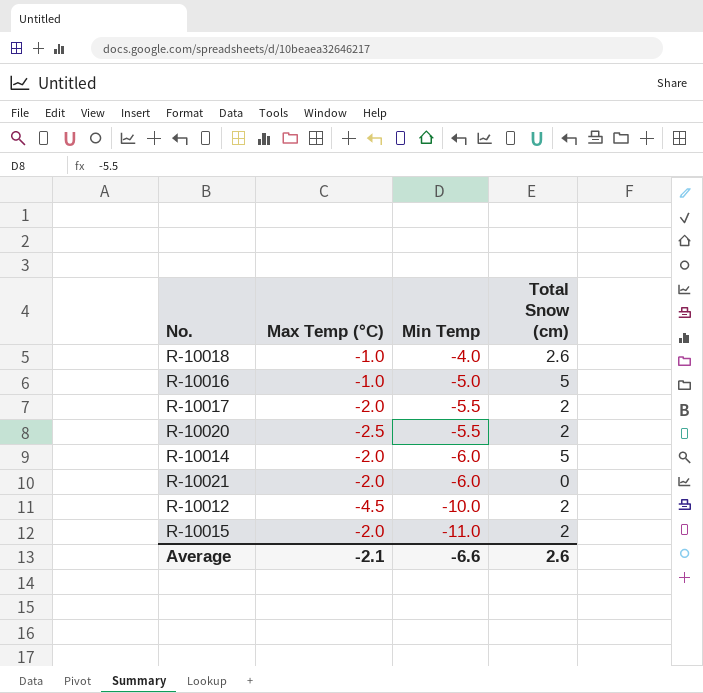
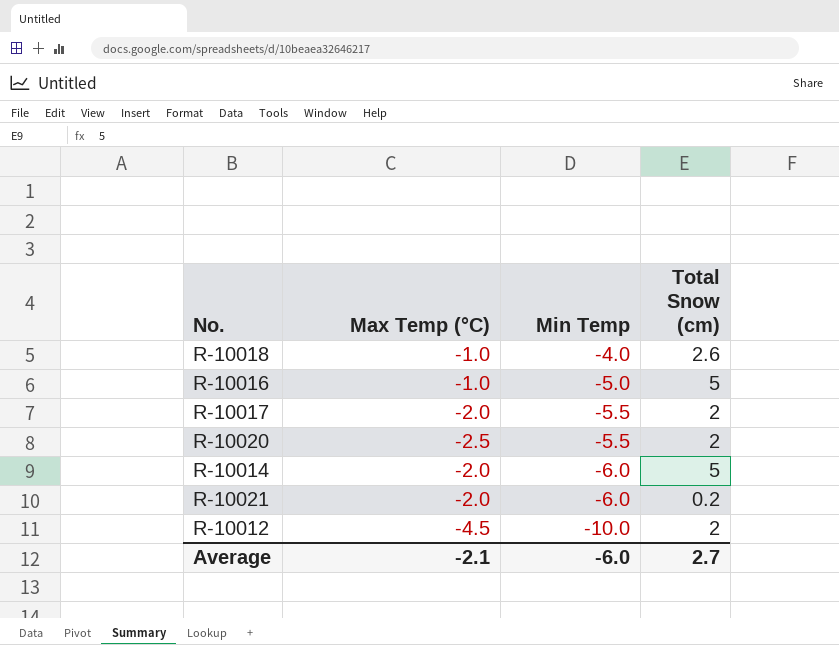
row R-10015: -2.0 | -11.0 | 2 -> none
R-10021 | Total Snow (cm): 0 -> 0.2
Average | Min Temp: -6.6 -> -6.0
Average | Total Snow (cm): 2.6 -> 2.7

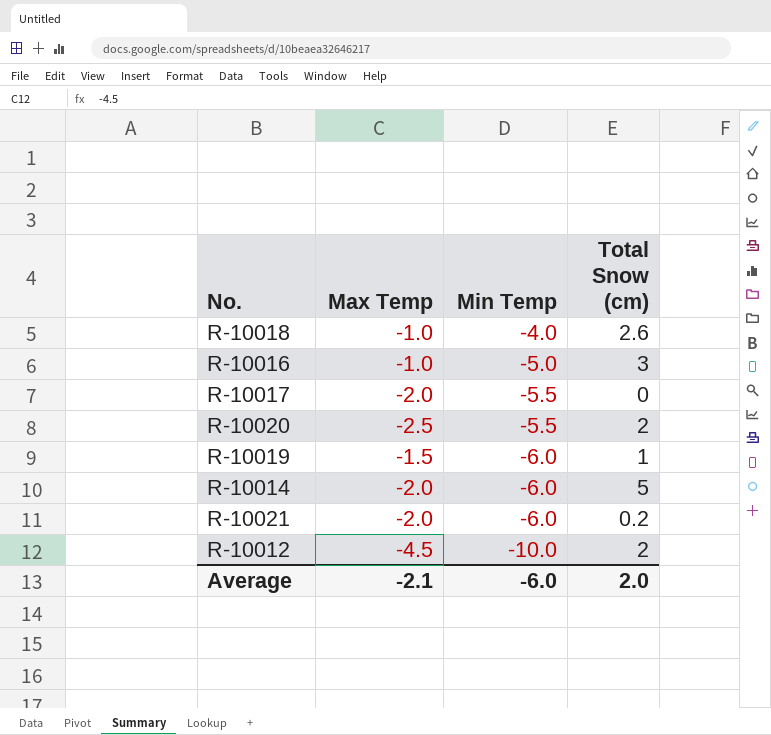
column name: Max Temp (°C) -> Max Temp
R-10016 | Total Snow (cm): 5 -> 3
R-10017 | Total Snow (cm): 2 -> 0
row R-10019: none -> -1.5 | -6.0 | 1
Average | Total Snow (cm): 2.7 -> 2.0

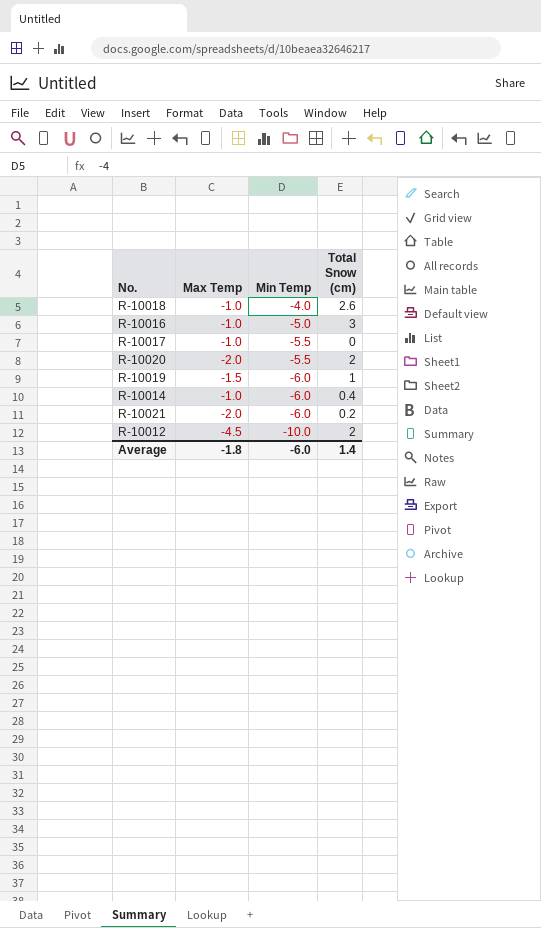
R-10017 | Max Temp: -2.0 -> -1.0
R-10020 | Max Temp: -2.5 -> -2.0
R-10014 | Max Temp: -2.0 -> -1.0
R-10014 | Total Snow (cm): 5 -> 0.4
Average | Max Temp: -2.1 -> -1.8
Average | Total Snow (cm): 2.0 -> 1.4

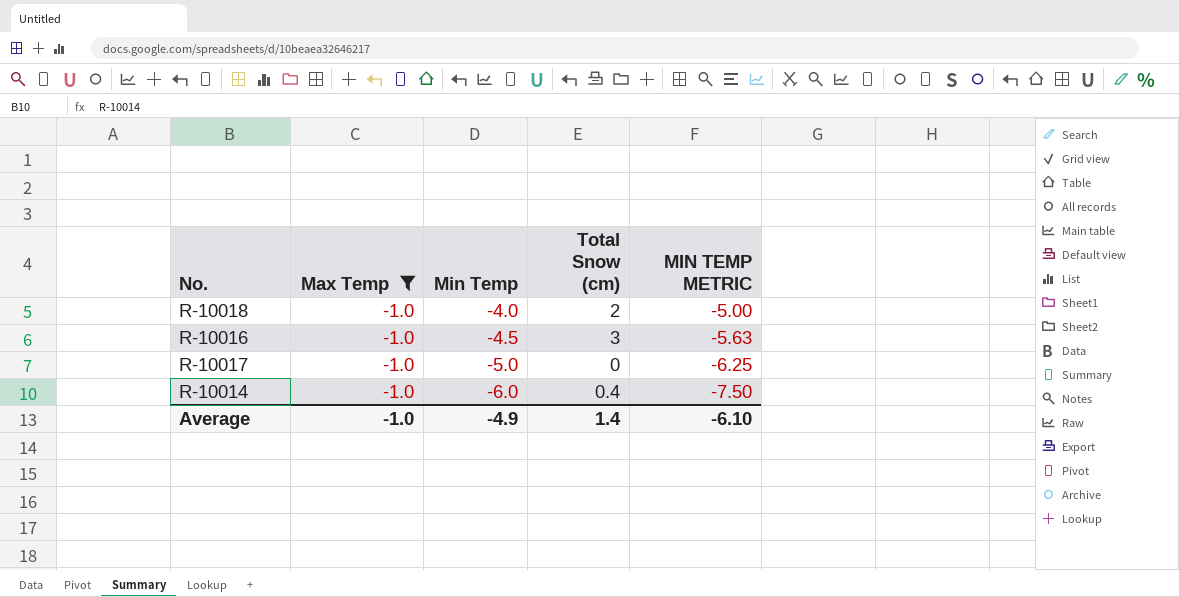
filter: none -> Max Temp = -1.0
column MIN TEMP METRIC | formula: none -> [Min Temp] * 1.25
R-10018 | Total Snow (cm): 2.6 -> 2
R-10016 | Min Temp: -5.0 -> -4.5
R-10017 | Min Temp: -5.5 -> -5.0
Average | Max Temp: -1.8 -> -1.0
Average | Min Temp: -6.0 -> -4.9

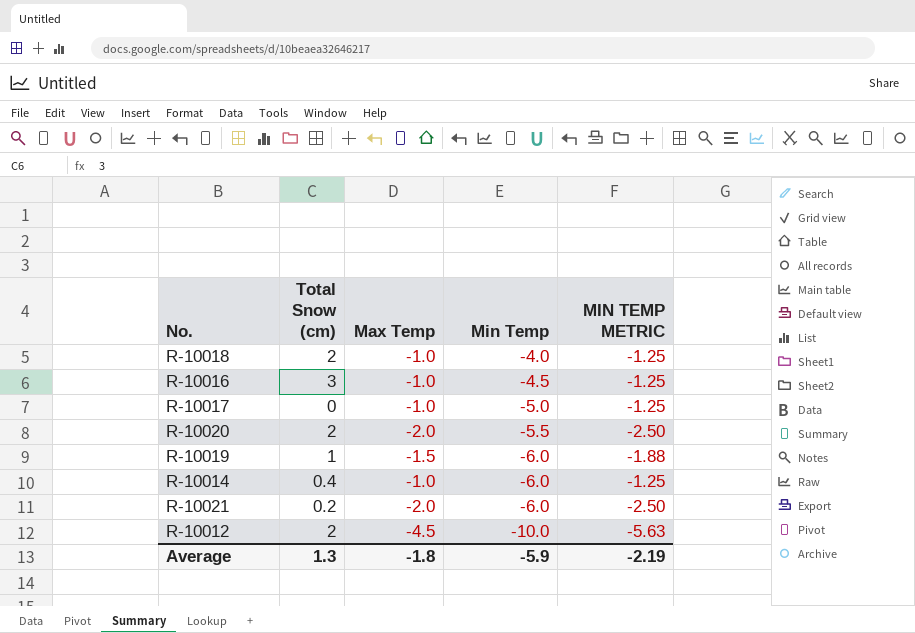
filter: Max Temp = -1.0 -> none
column Total Snow (cm) | position: 4 -> 2
column MIN TEMP METRIC | formula: [Min Temp] * 1.25 -> [Max Temp] * 1.25
Average | Total Snow (cm): 1.4 -> 1.3
Average | Max Temp: -1.0 -> -1.8
Average | Min Temp: -4.9 -> -5.9
Average | MIN TEMP METRIC: -6.10 -> -2.19

